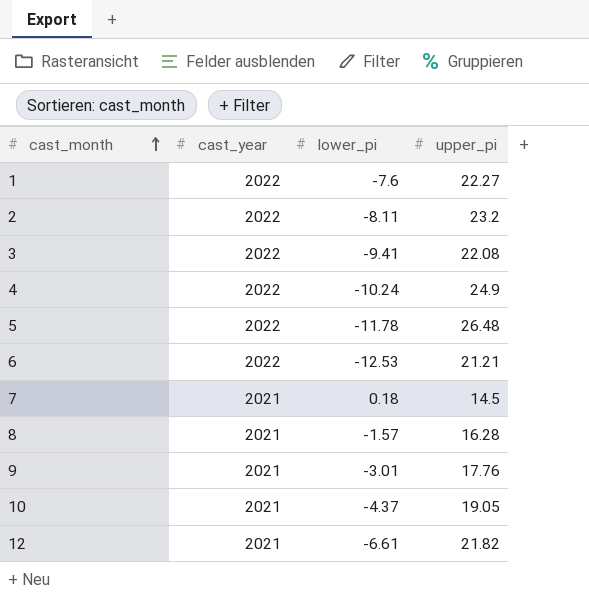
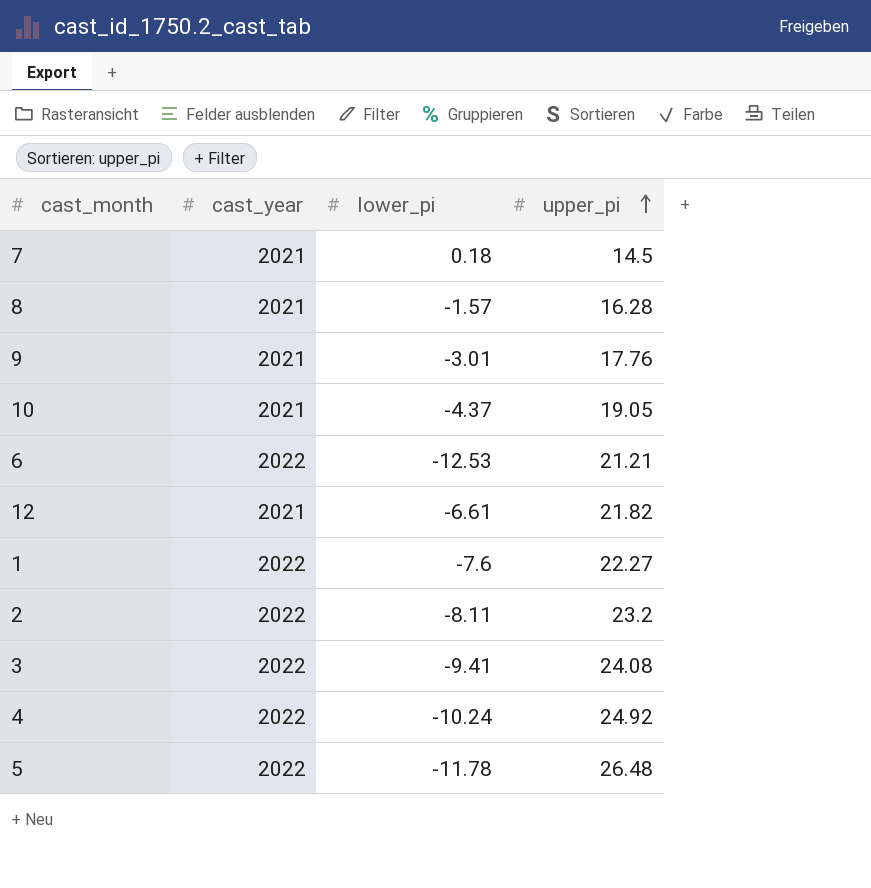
row order: cast_month ascending -> upper_pi ascending
3 | upper_pi: 22.08 -> 24.08
4 | upper_pi: 24.9 -> 24.92

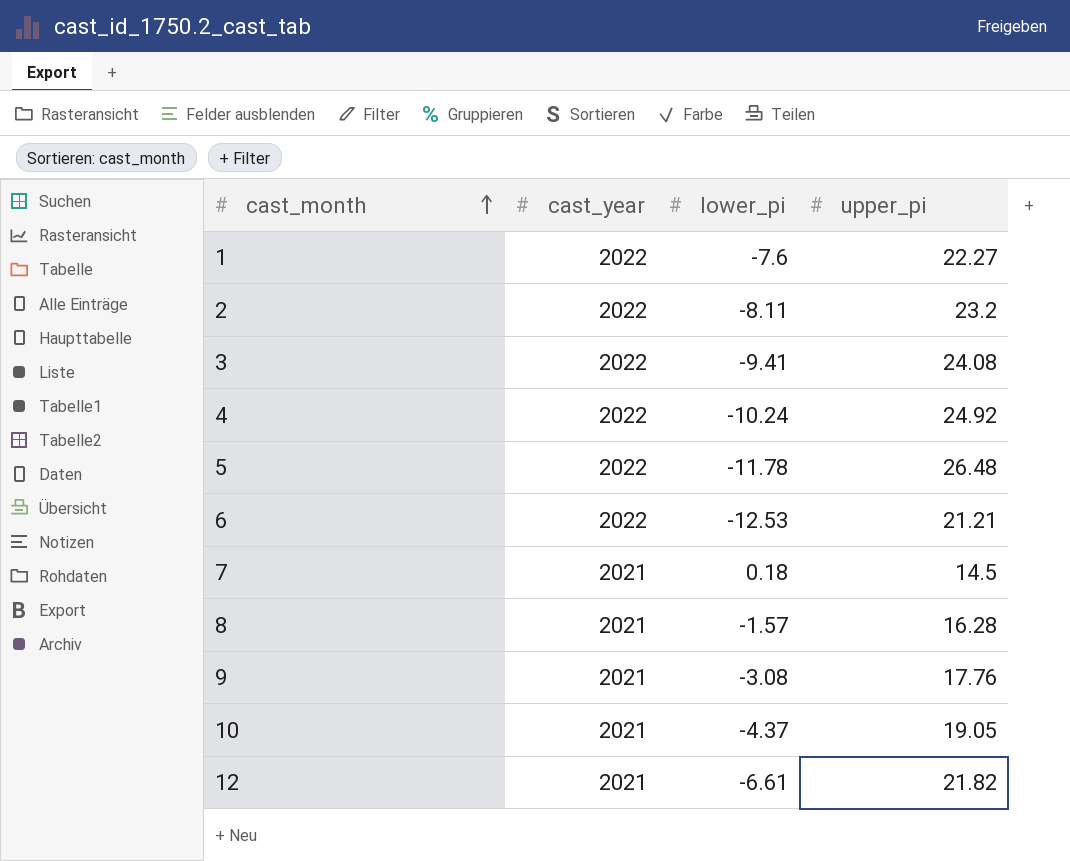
row order: upper_pi ascending -> cast_month ascending
9 | lower_pi: -3.01 -> -3.08

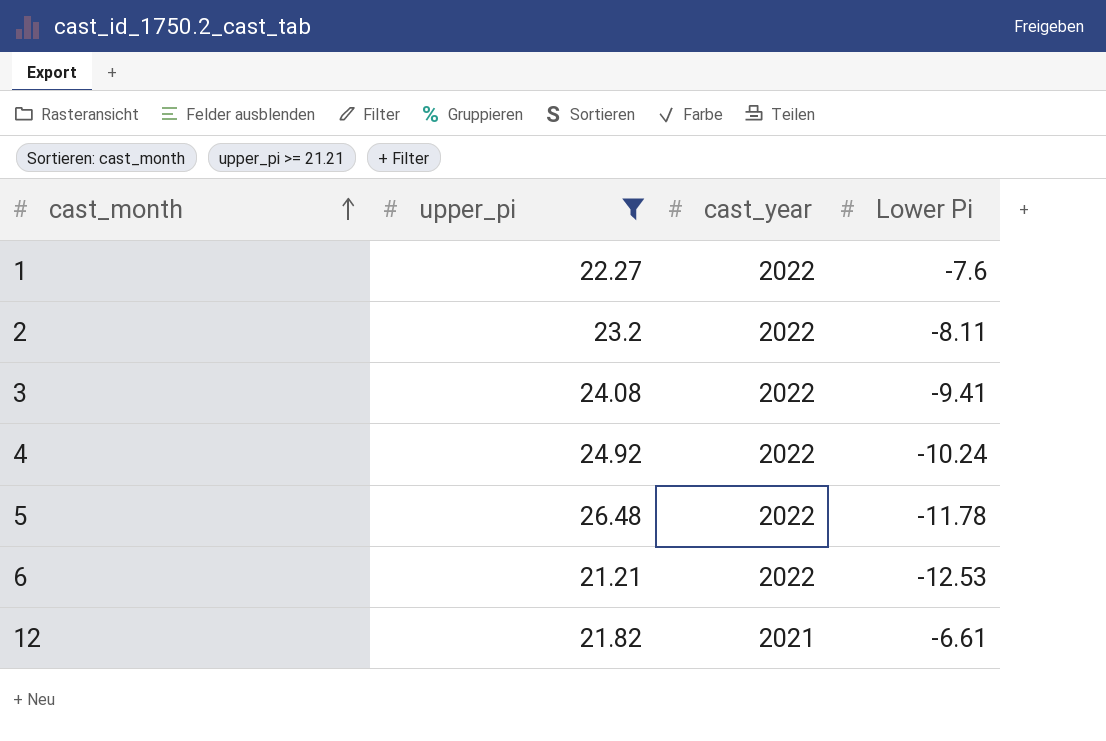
filter: none -> upper_pi >= 21.21
column upper_pi | position: 4 -> 2
column name: lower_pi -> Lower Pi

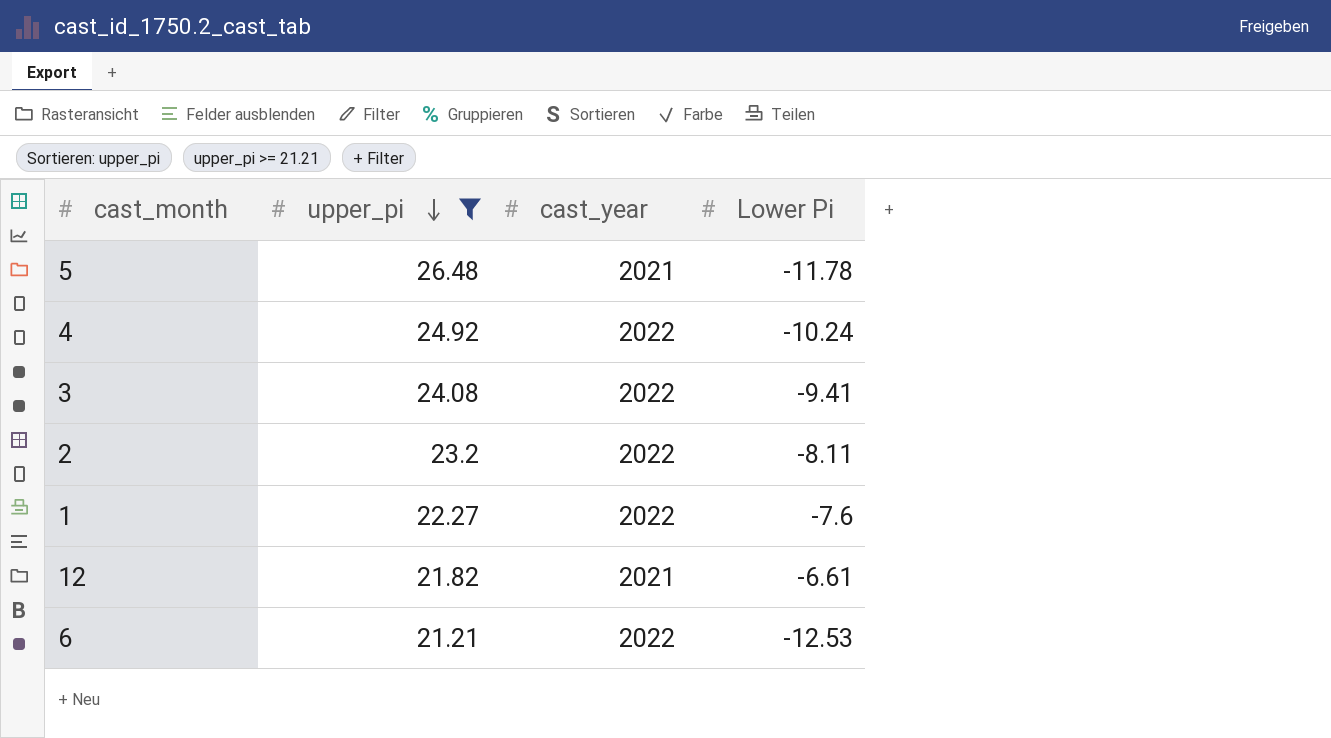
row order: cast_month ascending -> upper_pi descending
5 | cast_year: 2022 -> 2021

